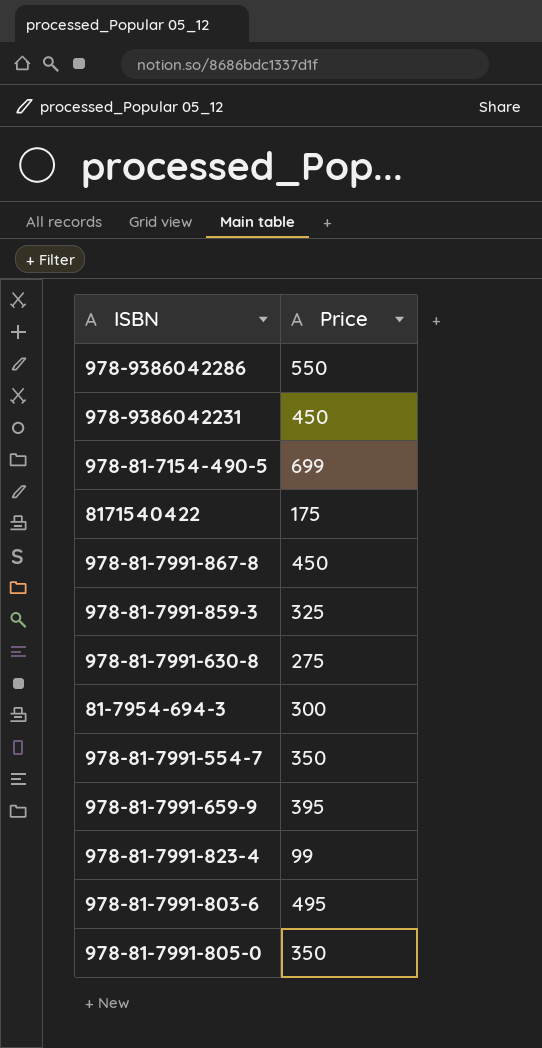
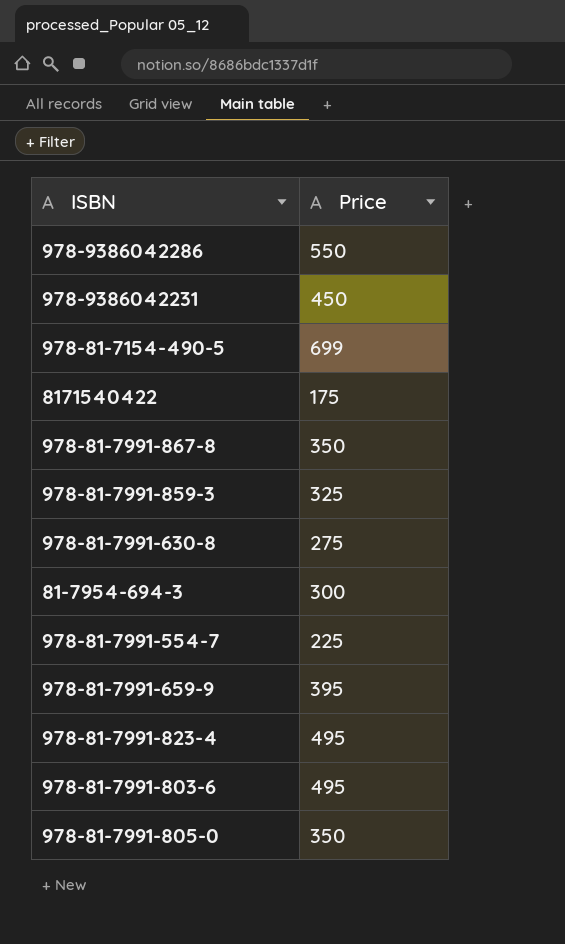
978-81-7991-867-8 | Price: 450 -> 350
978-81-7991-554-7 | Price: 350 -> 225
978-81-7991-823-4 | Price: 99 -> 495

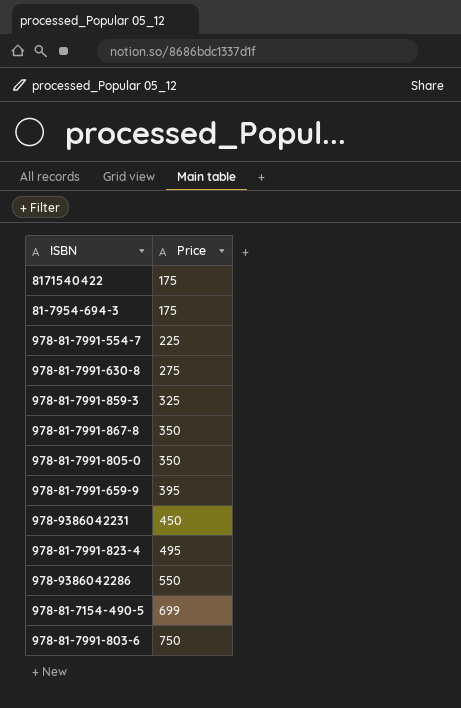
row order: none -> Price ascending
81-7954-694-3 | Price: 300 -> 175
978-81-7991-803-6 | Price: 495 -> 750

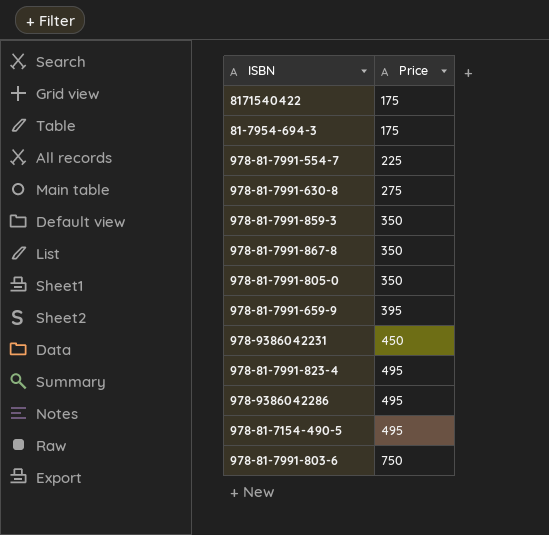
978-81-7991-859-3 | Price: 325 -> 350
978-9386042286 | Price: 550 -> 495
978-81-7154-490-5 | Price: 699 -> 495

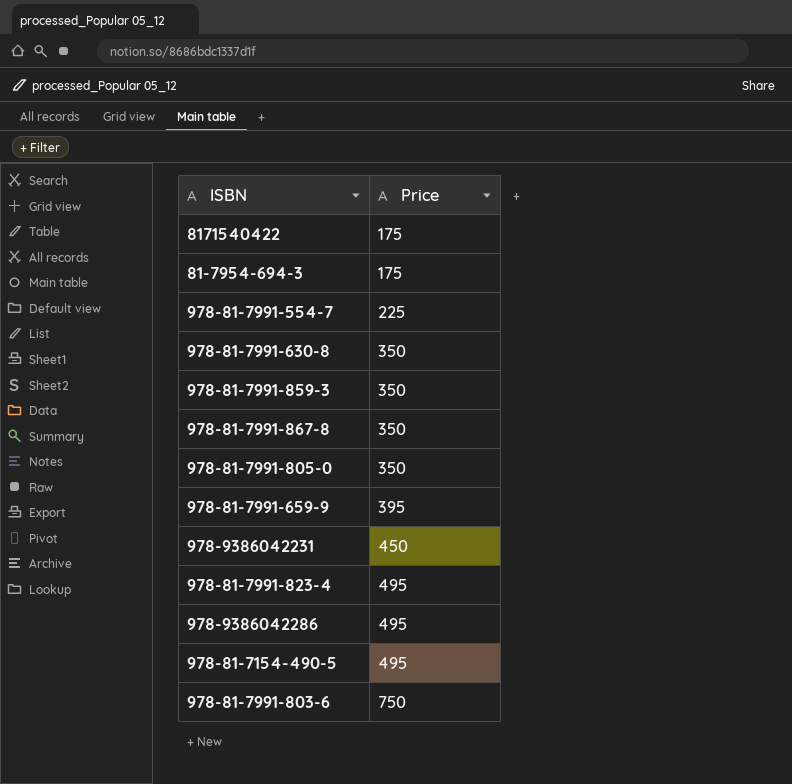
978-81-7991-630-8 | Price: 275 -> 350

